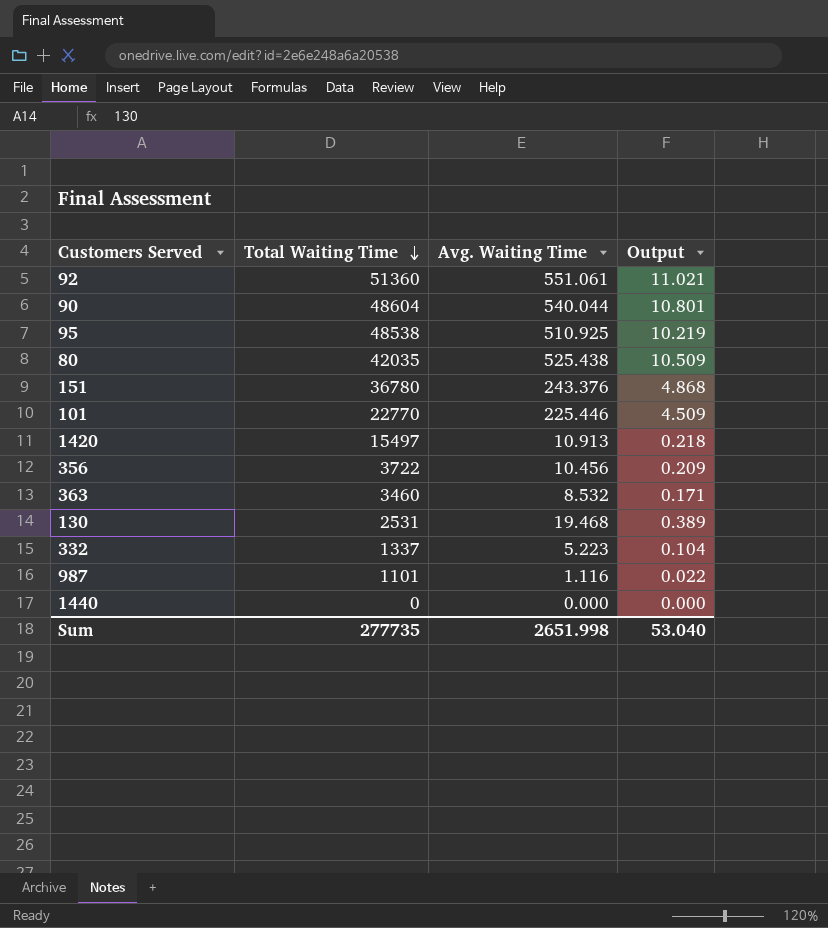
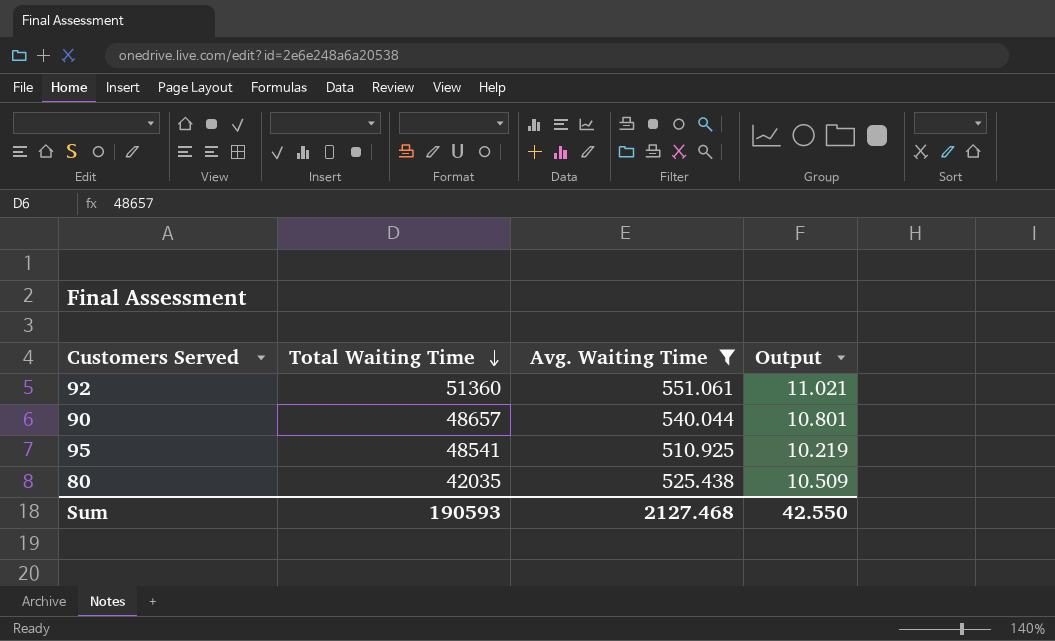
filter: none -> Avg. Waiting Time >= 510.925
90 | Total Waiting Time: 48604 -> 48657
95 | Total Waiting Time: 48538 -> 48541
Sum | Total Waiting Time: 277735 -> 190593
Sum | Avg. Waiting Time: 2651.998 -> 2127.468
Sum | Output: 53.040 -> 42.550

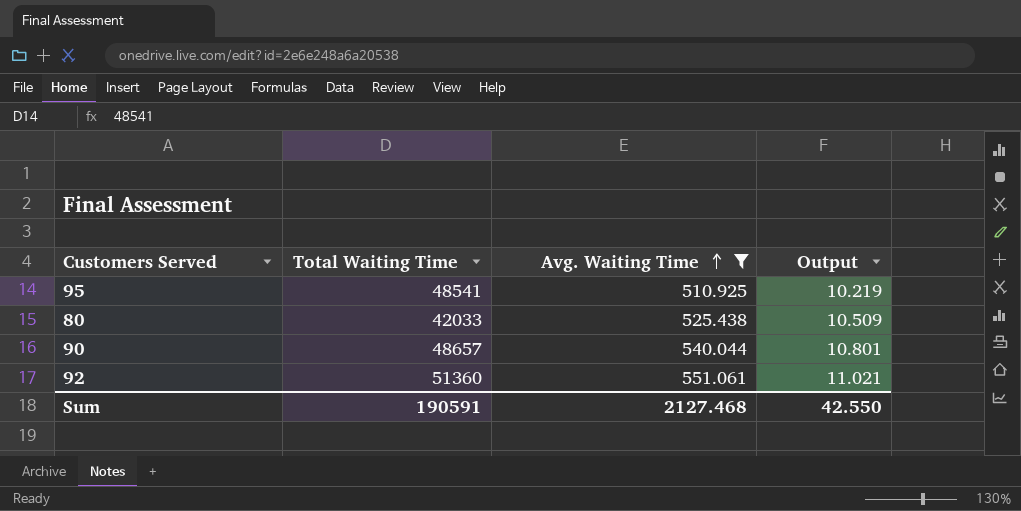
row order: Total Waiting Time descending -> Avg. Waiting Time ascending
80 | Total Waiting Time: 42035 -> 42033
Sum | Total Waiting Time: 190593 -> 190591

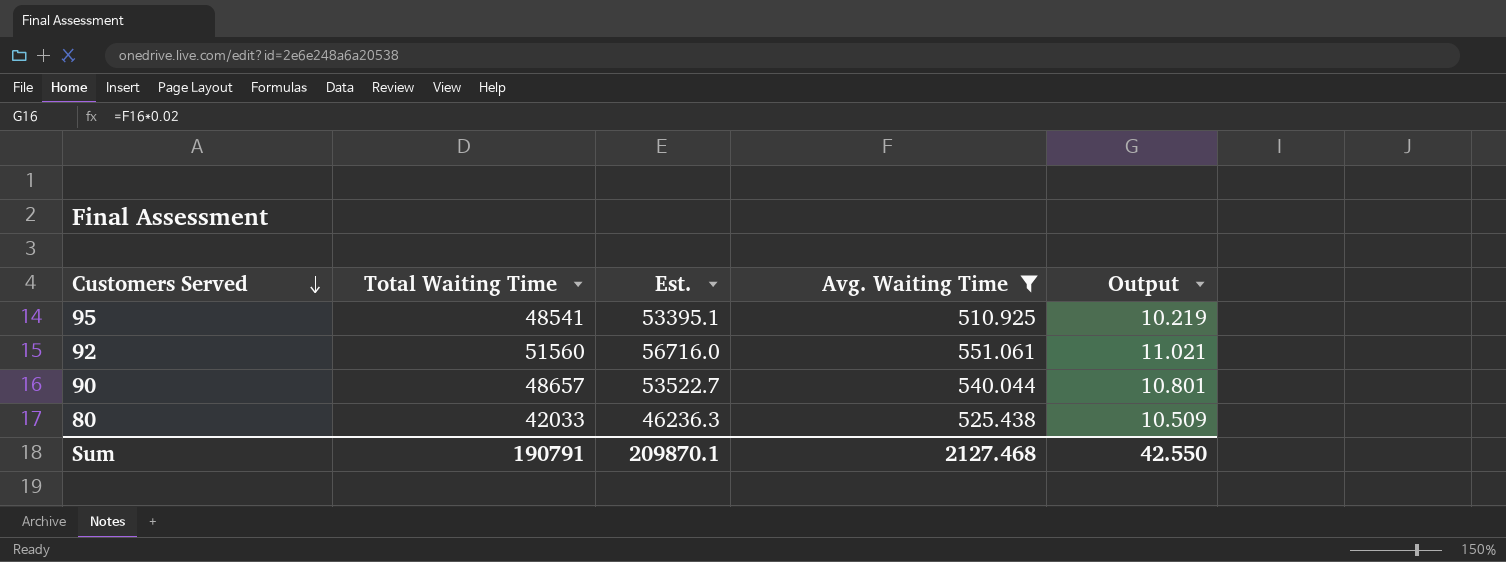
row order: Avg. Waiting Time ascending -> Customers Served descending
column Est. | formula: none -> [Total Waiting Time] * 1.1
92 | Total Waiting Time: 51360 -> 51560
Sum | Total Waiting Time: 190591 -> 190791

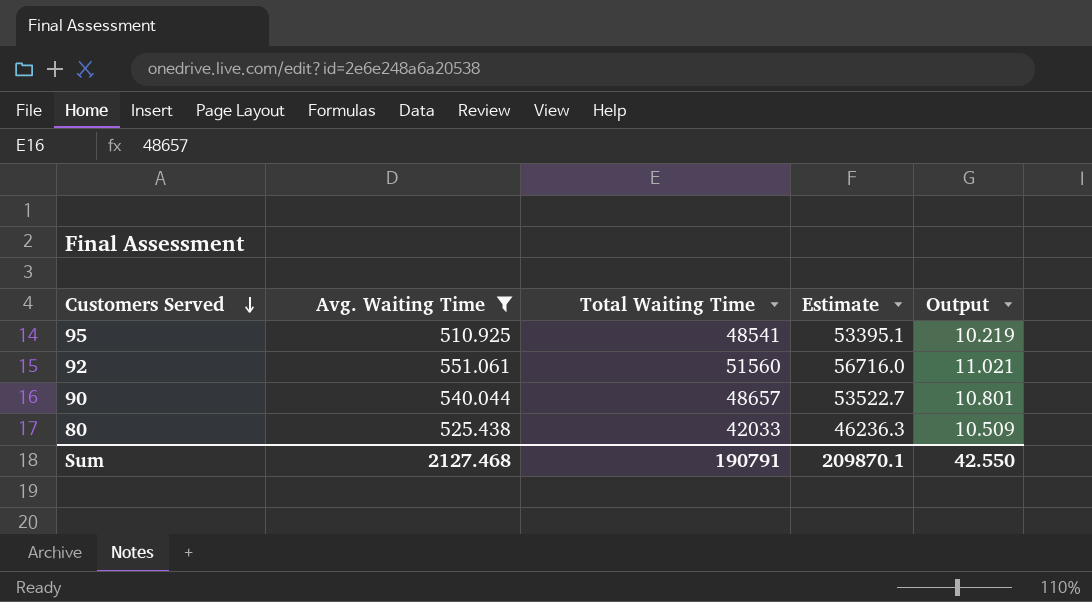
column Avg. Waiting Time | position: 4 -> 2
column name: Est. -> Estimate

